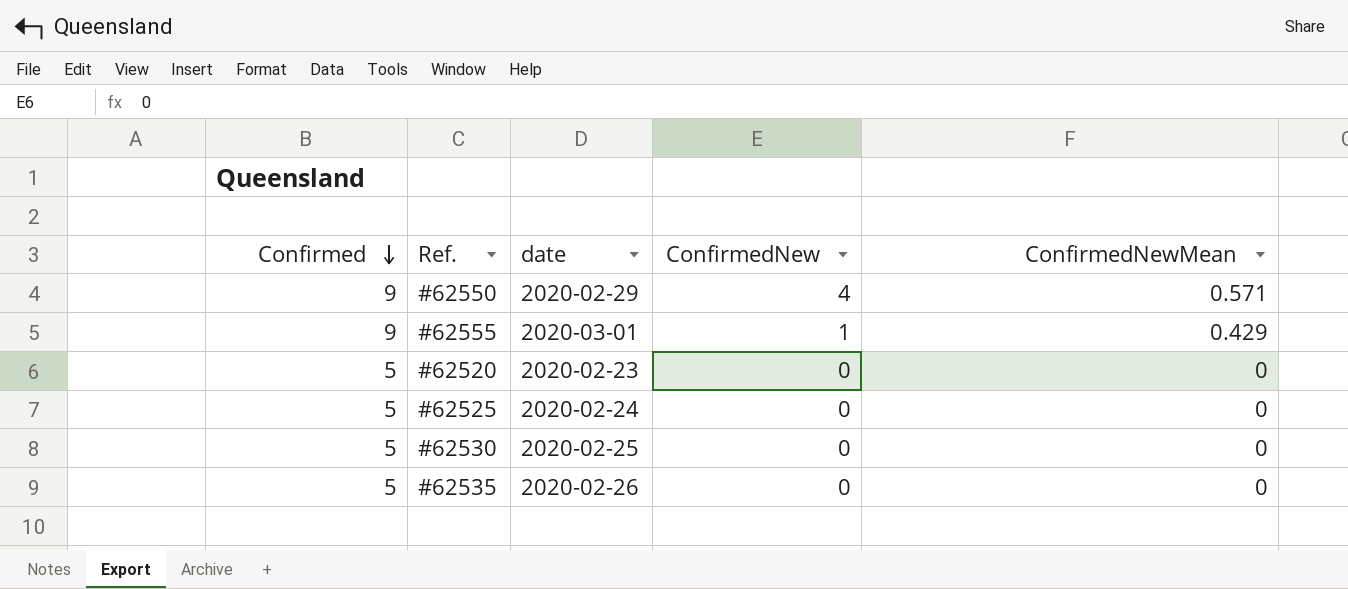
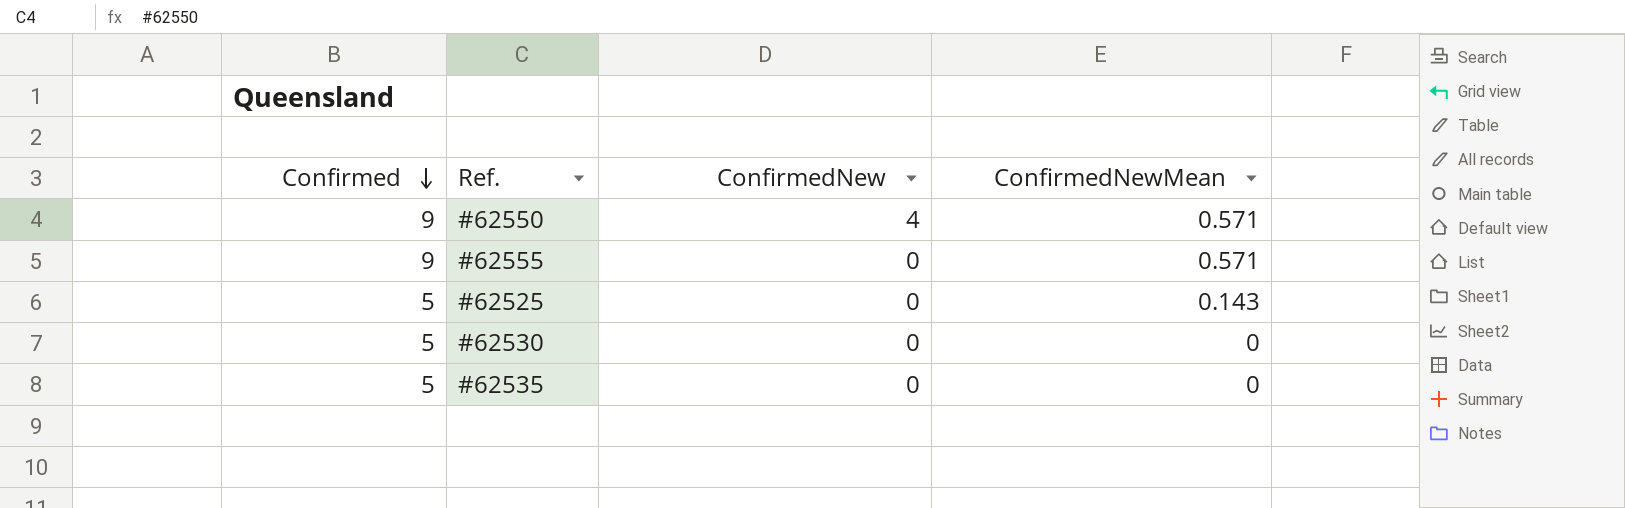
column date | position: 3 -> none
row #62520: 5 | 2020-02-23 | 0 | 0 -> none
#62555 | ConfirmedNew: 1 -> 0
#62555 | ConfirmedNewMean: 0.429 -> 0.571
#62525 | ConfirmedNewMean: 0 -> 0.143

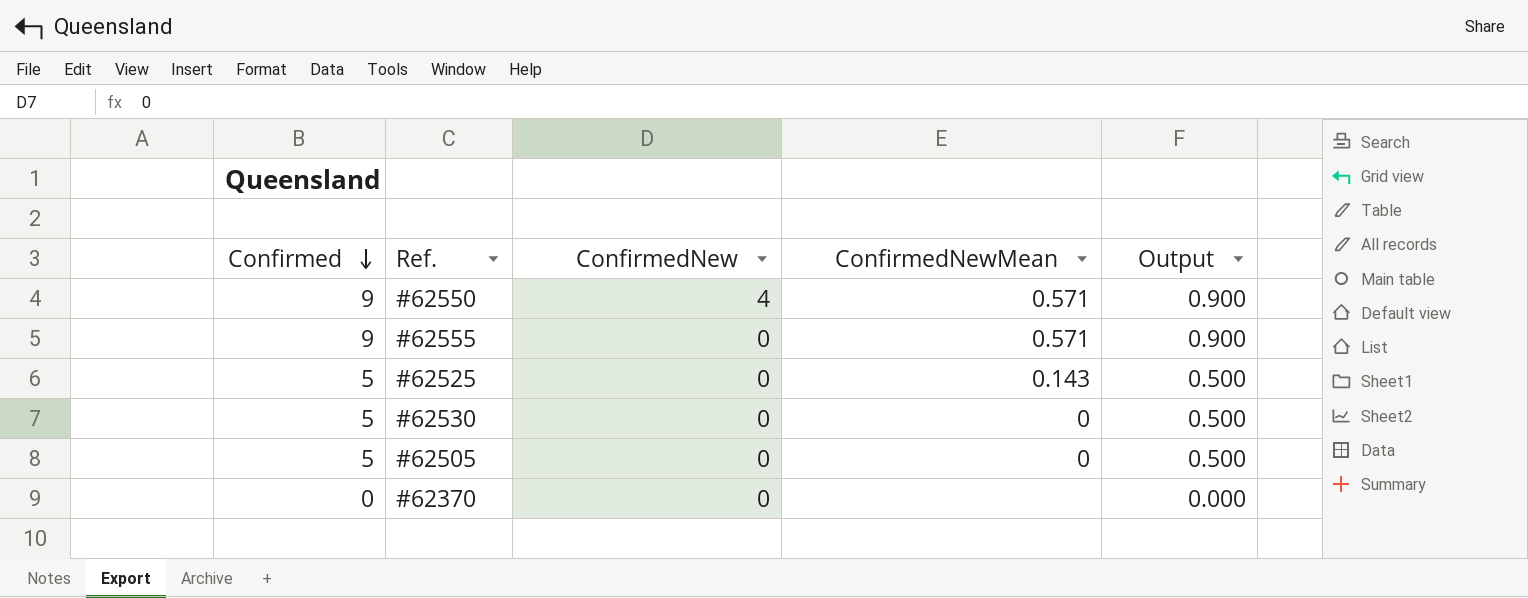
column Output | formula: none -> [Confirmed] * 0.1
row #62535: 5 | 0 | 0 -> none
row #62505: none -> 5 | 0 | 0 | 0.500
row #62370: none -> 0 | 0 | none | 0.000

